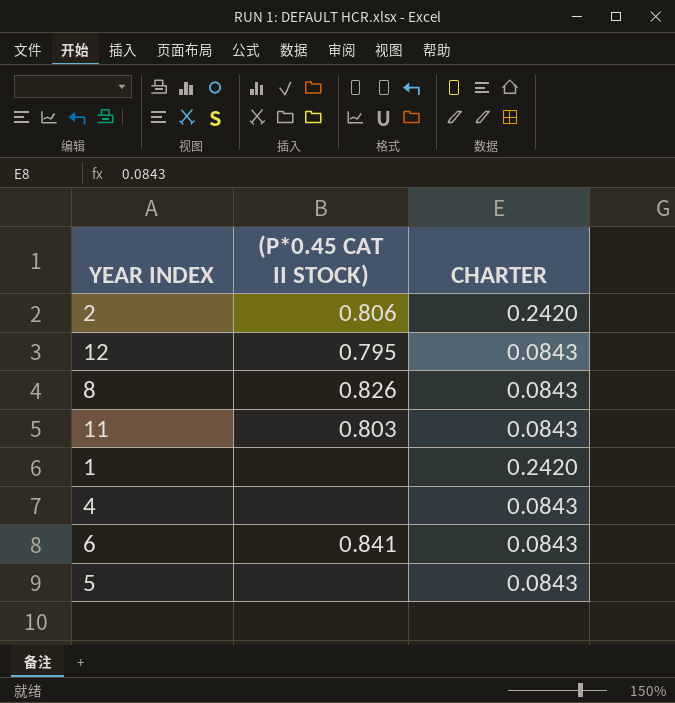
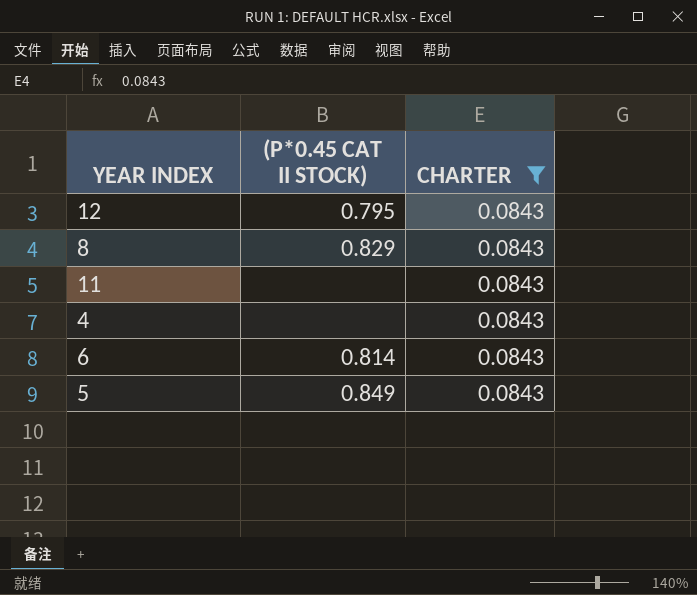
filter: none -> CHARTER = 0.0843
8 | (P*0.45 CAT II STOCK): 0.826 -> 0.829
11 | (P*0.45 CAT II STOCK): 0.803 -> none
6 | (P*0.45 CAT II STOCK): 0.841 -> 0.814
5 | (P*0.45 CAT II STOCK): none -> 0.849

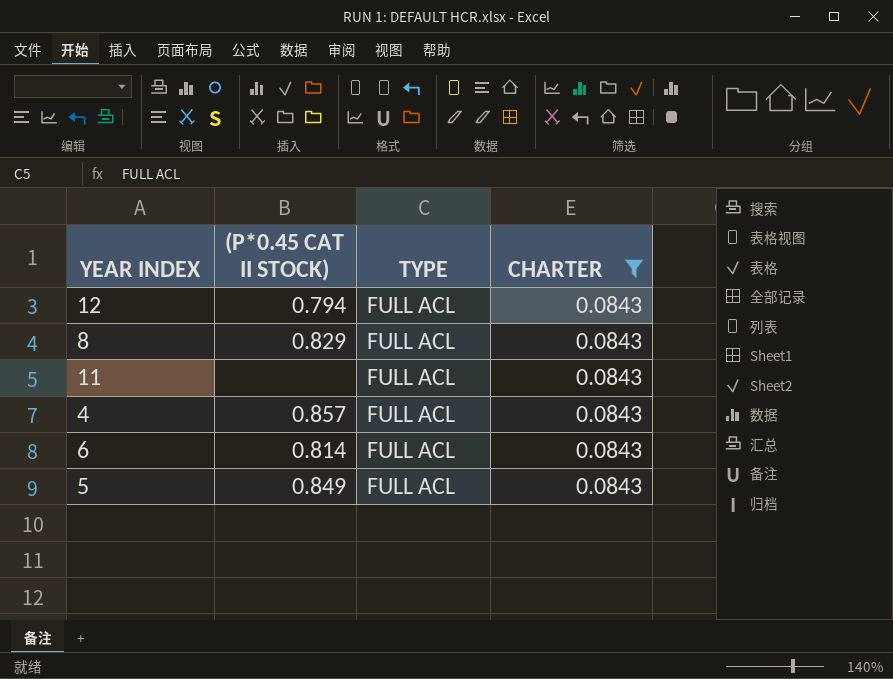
column TYPE | position: none -> 3
12 | (P*0.45 CAT II STOCK): 0.795 -> 0.794
4 | (P*0.45 CAT II STOCK): none -> 0.857

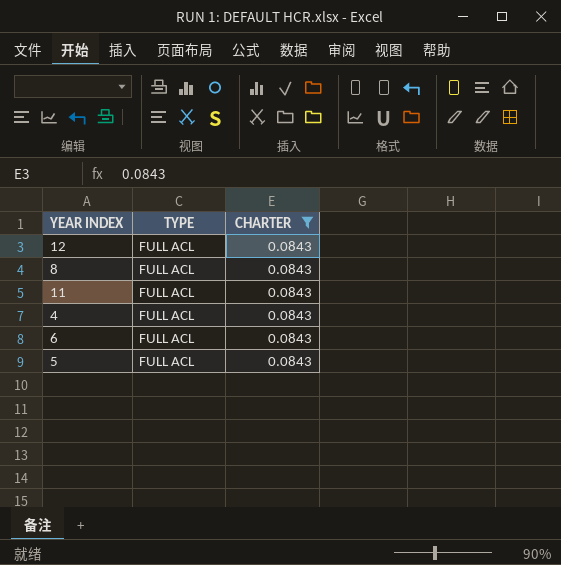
column (P*0.45 CAT II STOCK) | position: 2 -> none

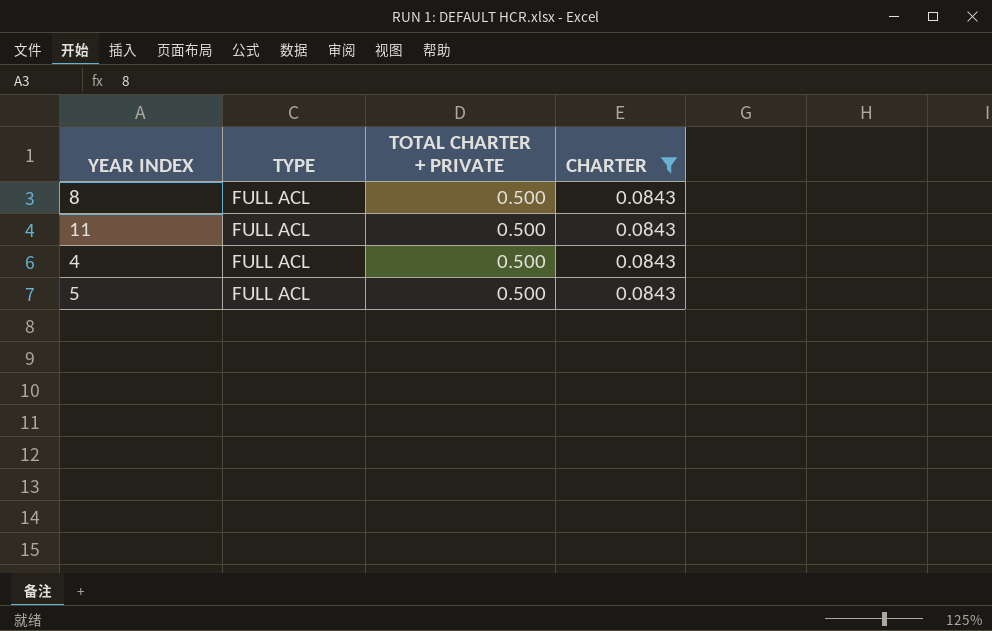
column TOTAL CHARTER + PRIVATE | position: none -> 3
row 12: FULL ACL | 0.0843 -> none
row 6: FULL ACL | 0.0843 -> none

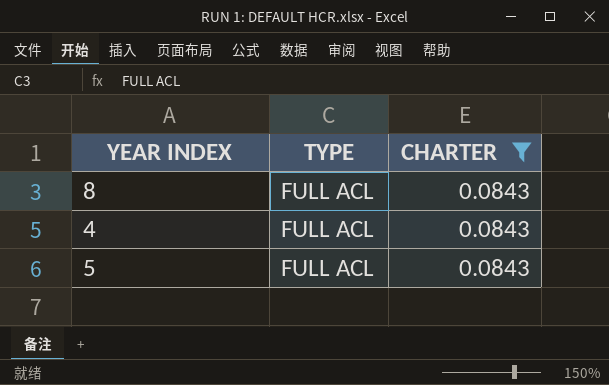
column TOTAL CHARTER + PRIVATE | position: 3 -> none
row 11: FULL ACL | 0.500 | 0.0843 -> none

